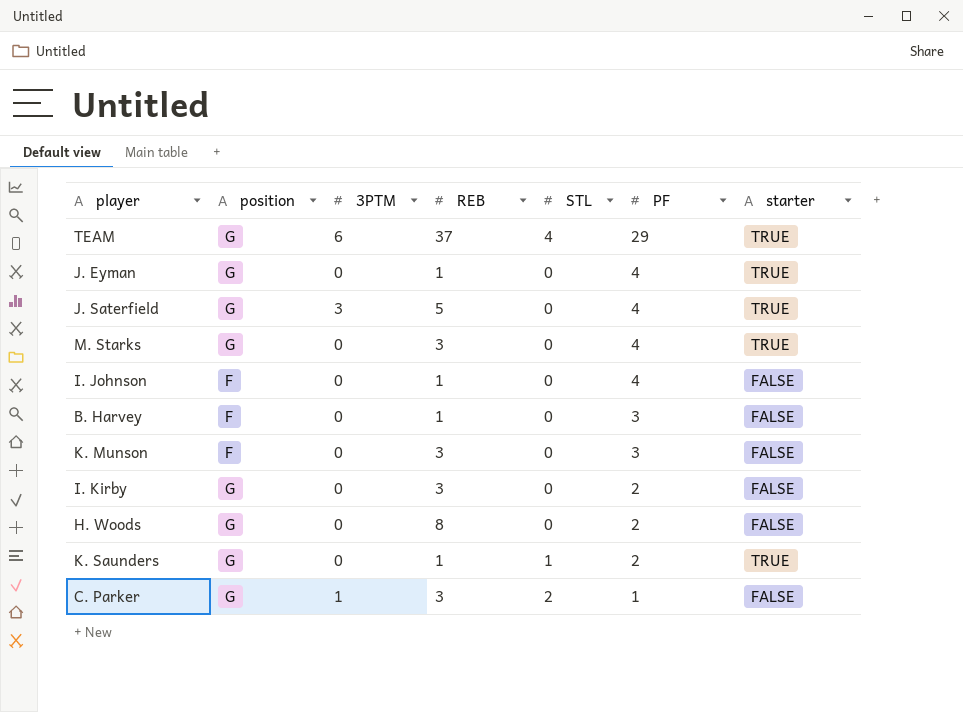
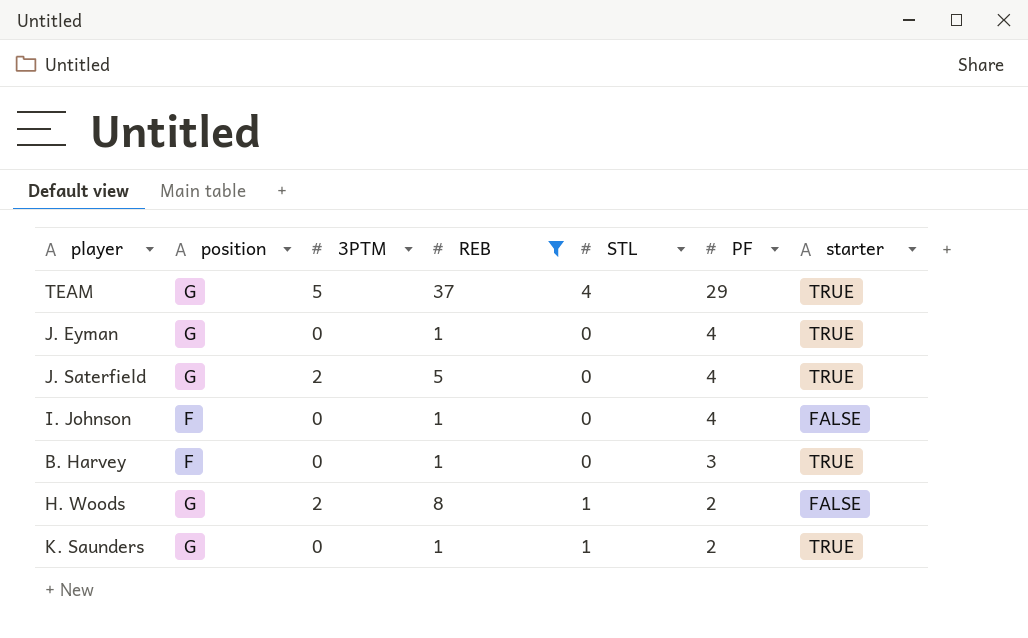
filter: none -> REB != 3
TEAM | 3PTM: 6 -> 5
J. Saterfield | 3PTM: 3 -> 2
B. Harvey | starter: FALSE -> TRUE
H. Woods | 3PTM: 0 -> 2
H. Woods | STL: 0 -> 1

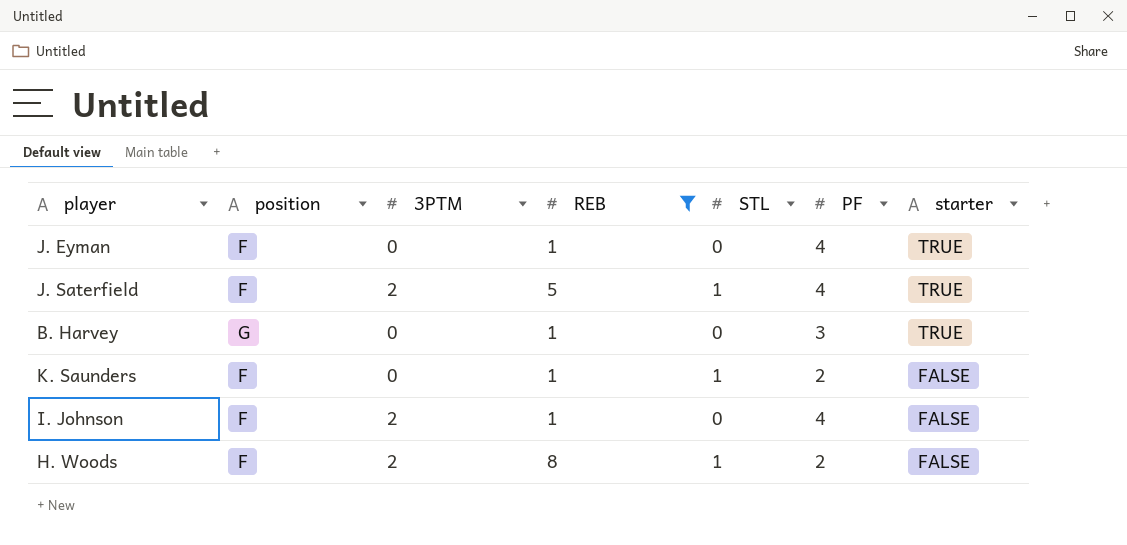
row order: PF descending -> starter descending
row TEAM: G | 5 | 37 | 4 | 29 | TRUE -> none
J. Eyman | position: G -> F
J. Saterfield | position: G -> F
J. Saterfield | STL: 0 -> 1
B. Harvey | position: F -> G
K. Saunders | position: G -> F
K. Saunders | starter: TRUE -> FALSE
I. Johnson | 3PTM: 0 -> 2
H. Woods | position: G -> F

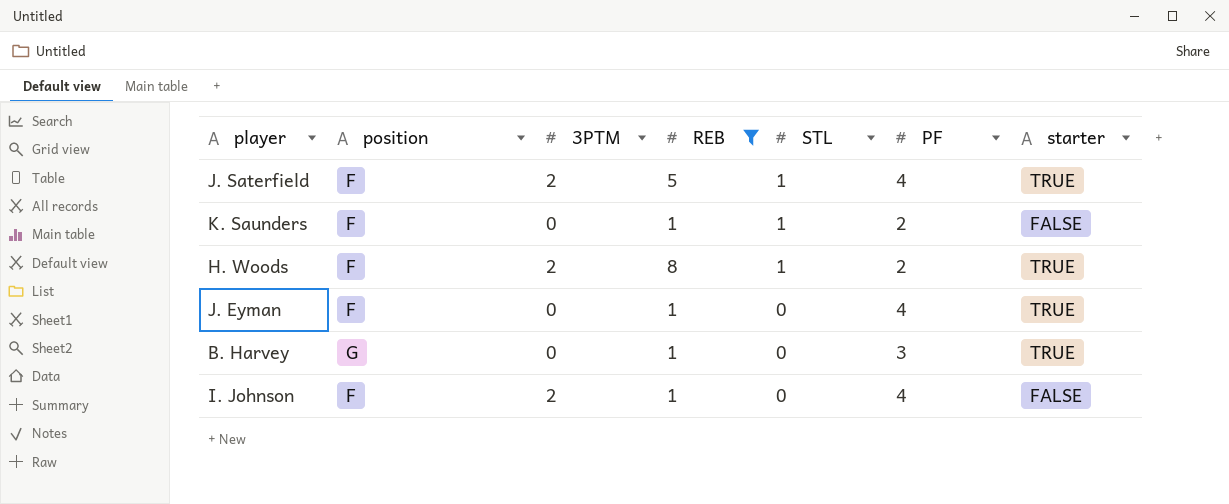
row order: starter descending -> STL descending
H. Woods | starter: FALSE -> TRUE

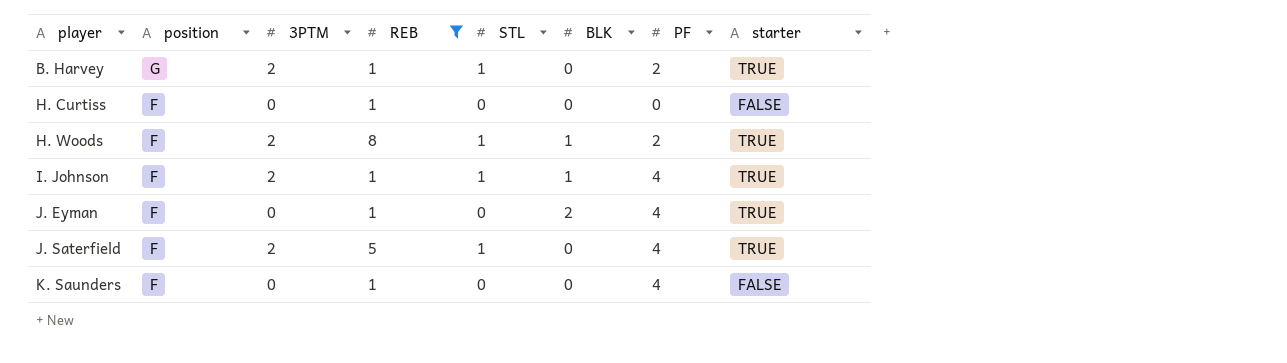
row order: STL descending -> player ascending
column BLK | position: none -> 6
B. Harvey | 3PTM: 0 -> 2
B. Harvey | STL: 0 -> 1
B. Harvey | PF: 3 -> 2
row H. Curtiss: none -> F | 0 | 1 | 0 | 0 | 0 | FALSE
I. Johnson | STL: 0 -> 1
I. Johnson | starter: FALSE -> TRUE
K. Saunders | STL: 1 -> 0
K. Saunders | PF: 2 -> 4

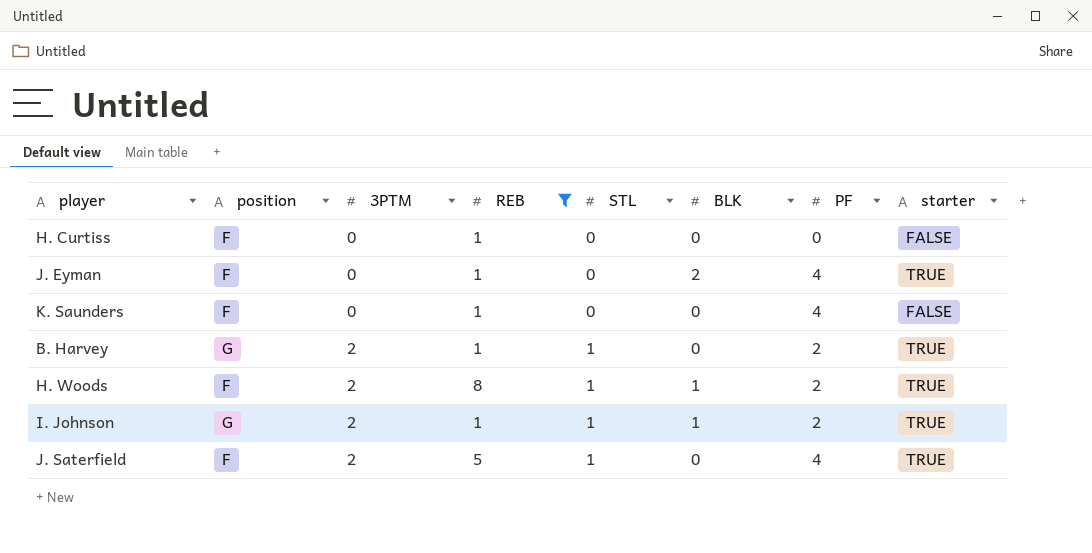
row order: player ascending -> 3PTM ascending
I. Johnson | position: F -> G
I. Johnson | PF: 4 -> 2

